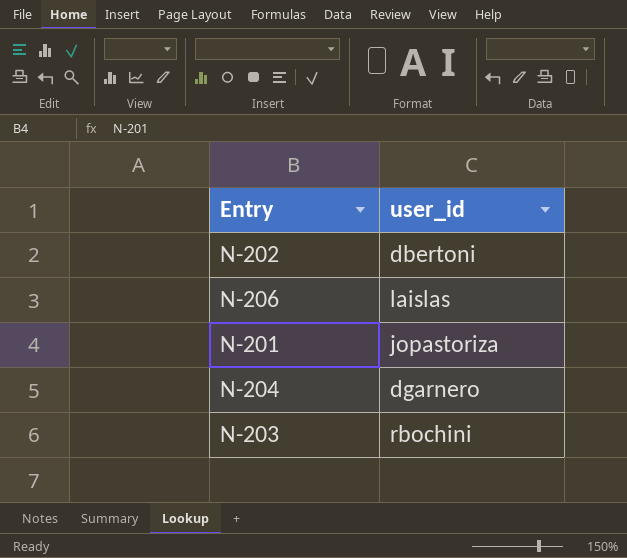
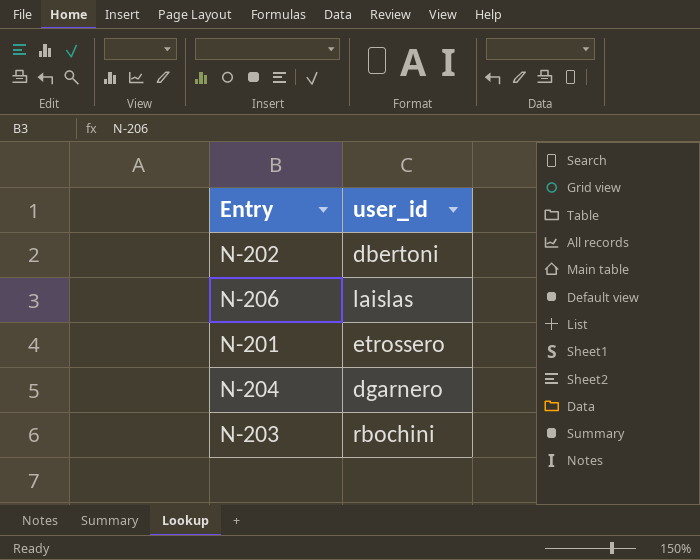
N-201 | user_id: jopastoriza -> etrossero

